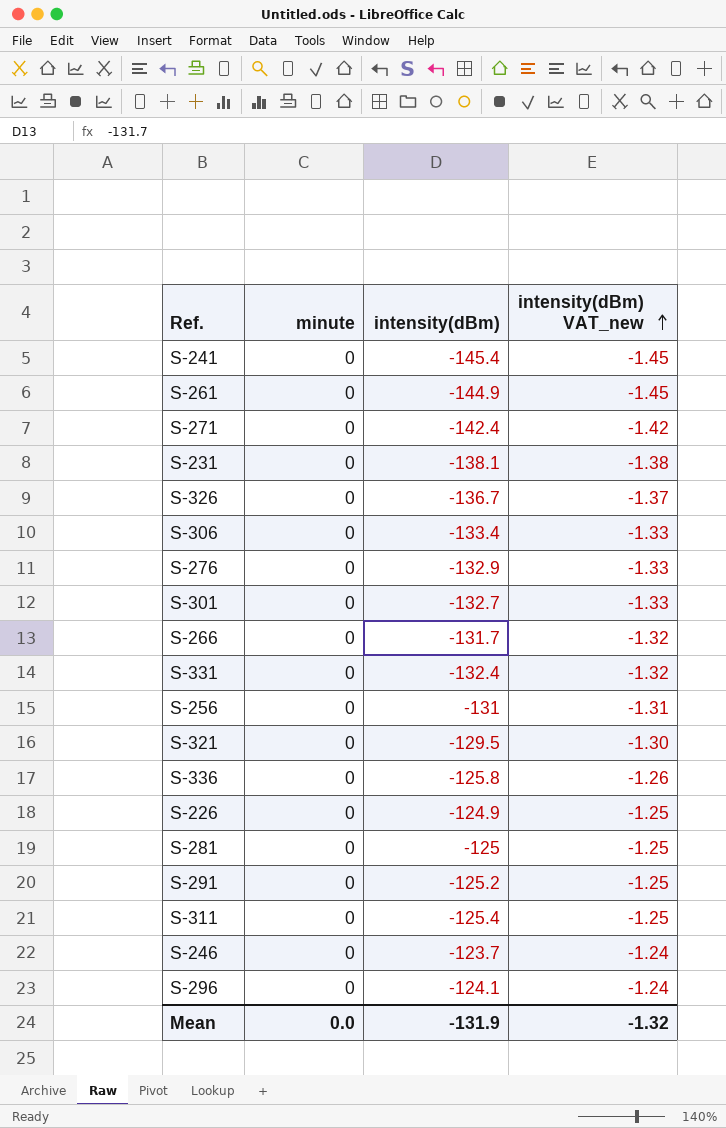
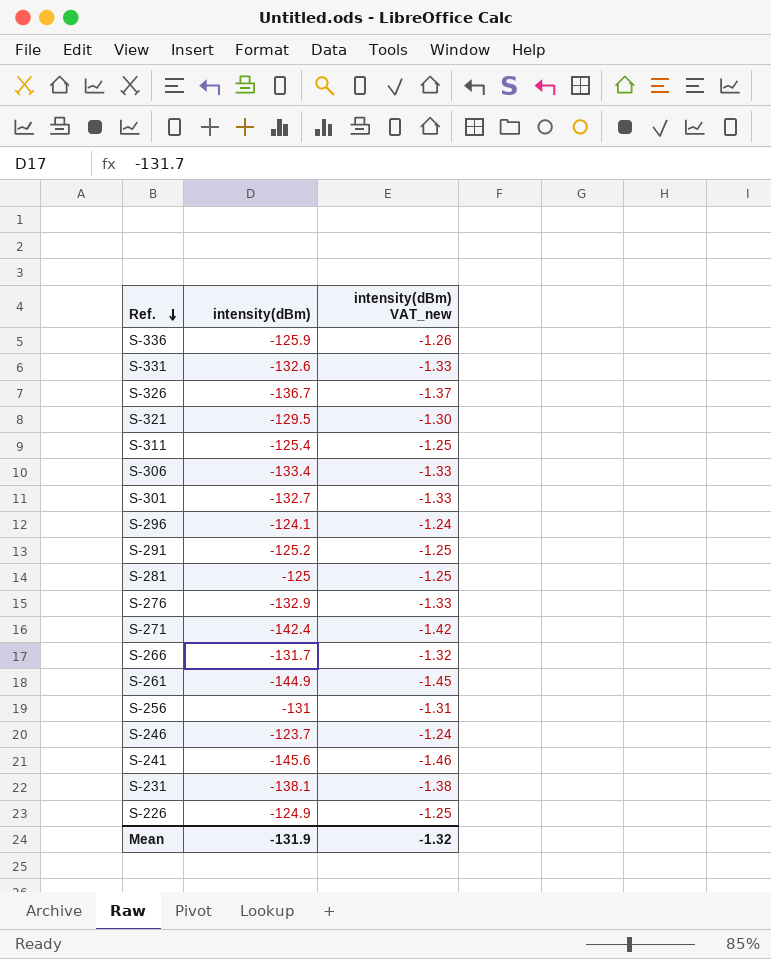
row order: intensity(dBm) VAT_new ascending -> Ref. descending
column minute | position: 2 -> none
S-336 | intensity(dBm): -125.8 -> -125.9
S-331 | intensity(dBm): -132.4 -> -132.6
S-331 | intensity(dBm) VAT_new: -1.32 -> -1.33
S-241 | intensity(dBm): -145.4 -> -145.6
S-241 | intensity(dBm) VAT_new: -1.45 -> -1.46

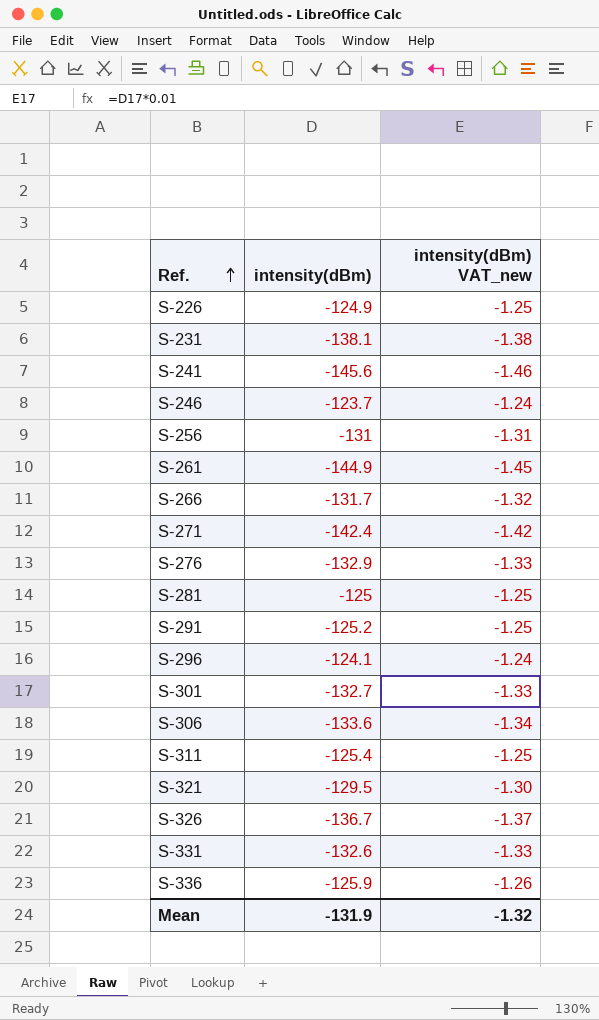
row order: Ref. descending -> Ref. ascending
S-306 | intensity(dBm): -133.4 -> -133.6
S-306 | intensity(dBm) VAT_new: -1.33 -> -1.34

